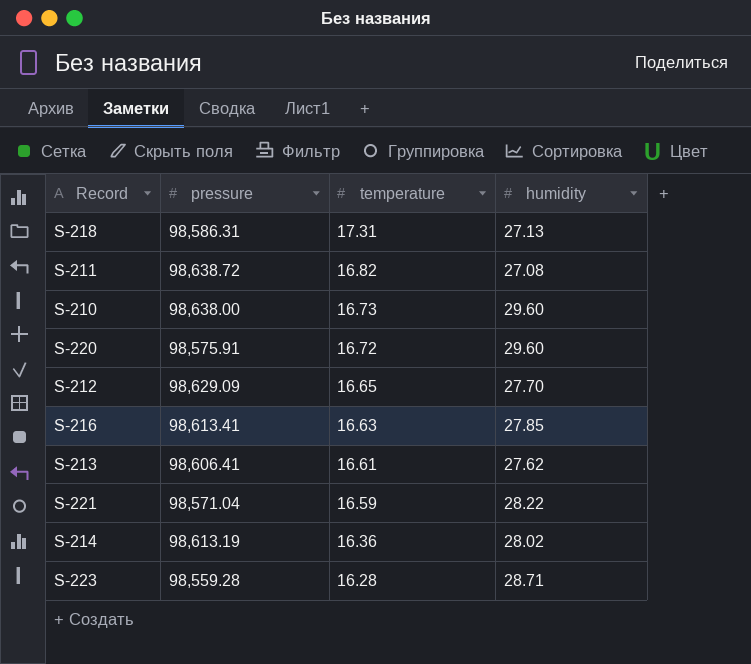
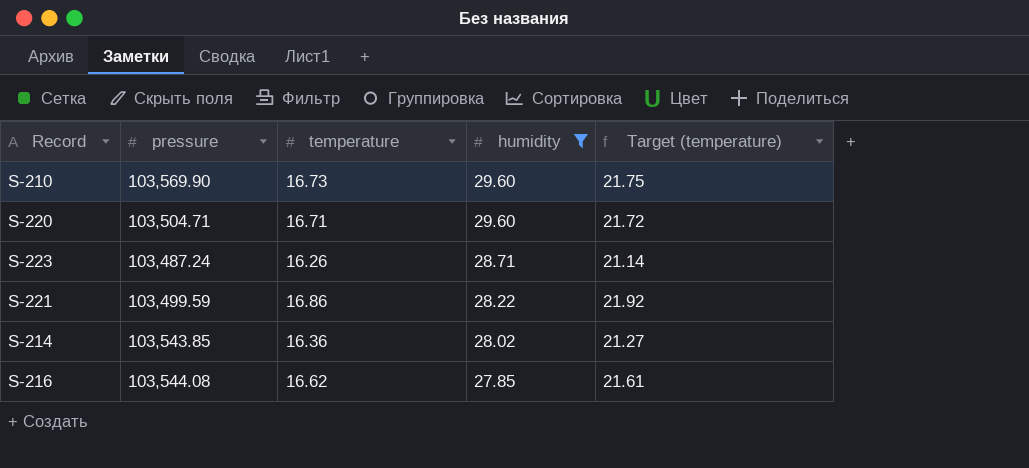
filter: none -> humidity >= 27.85
row order: temperature descending -> humidity descending
column Target (temperature) | formula: none -> [temperature] * 1.3
S-210 | pressure: 98,638.00 -> 103,569.90
S-220 | pressure: 98,575.91 -> 103,504.71
S-220 | temperature: 16.72 -> 16.71
S-223 | pressure: 98,559.28 -> 103,487.24
S-223 | temperature: 16.28 -> 16.26
S-221 | pressure: 98,571.04 -> 103,499.59
S-221 | temperature: 16.59 -> 16.86
S-214 | pressure: 98,613.19 -> 103,543.85
S-216 | pressure: 98,613.41 -> 103,544.08
S-216 | temperature: 16.63 -> 16.62

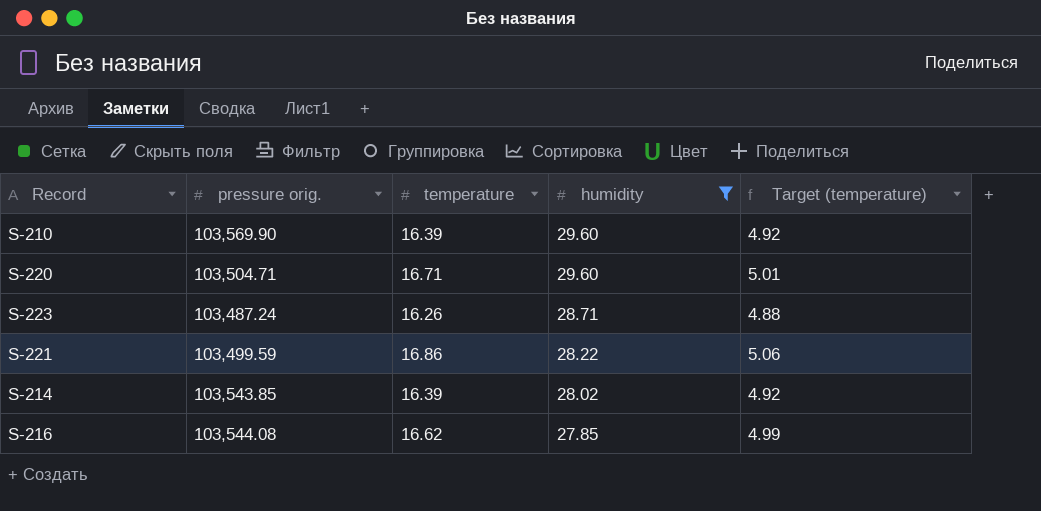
column name: pressure -> pressure orig.
column Target (temperature) | formula: [temperature] * 1.3 -> [temperature] * 0.3
S-210 | temperature: 16.73 -> 16.39
S-214 | temperature: 16.36 -> 16.39

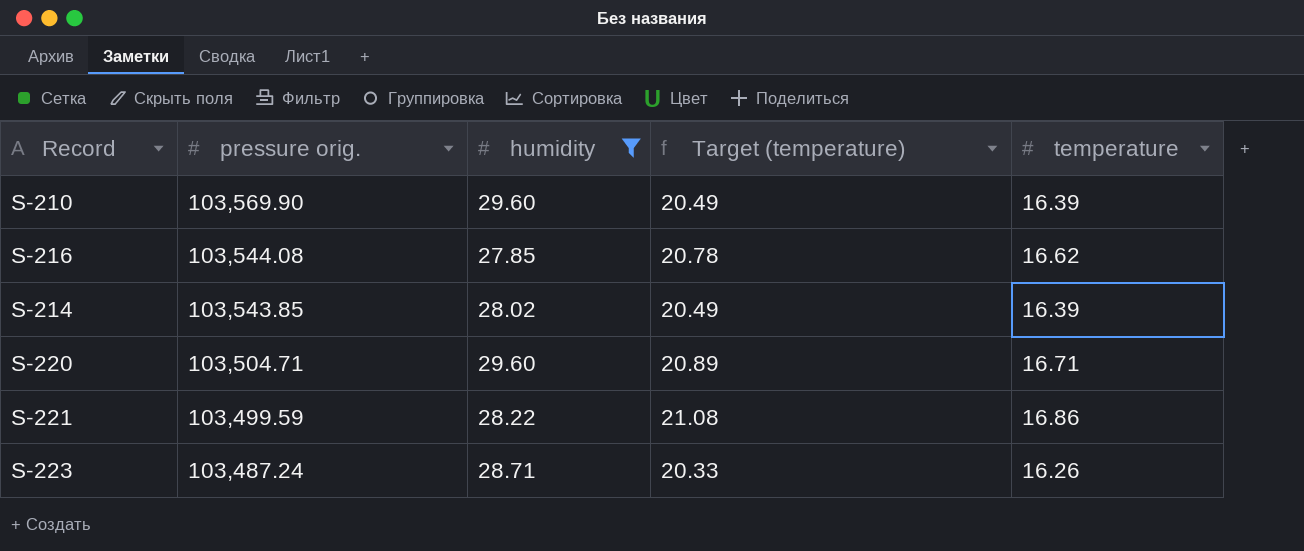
row order: humidity descending -> pressure orig. descending
column Target (temperature) | formula: [temperature] * 0.3 -> [temperature] * 1.25
column temperature | position: 3 -> 5

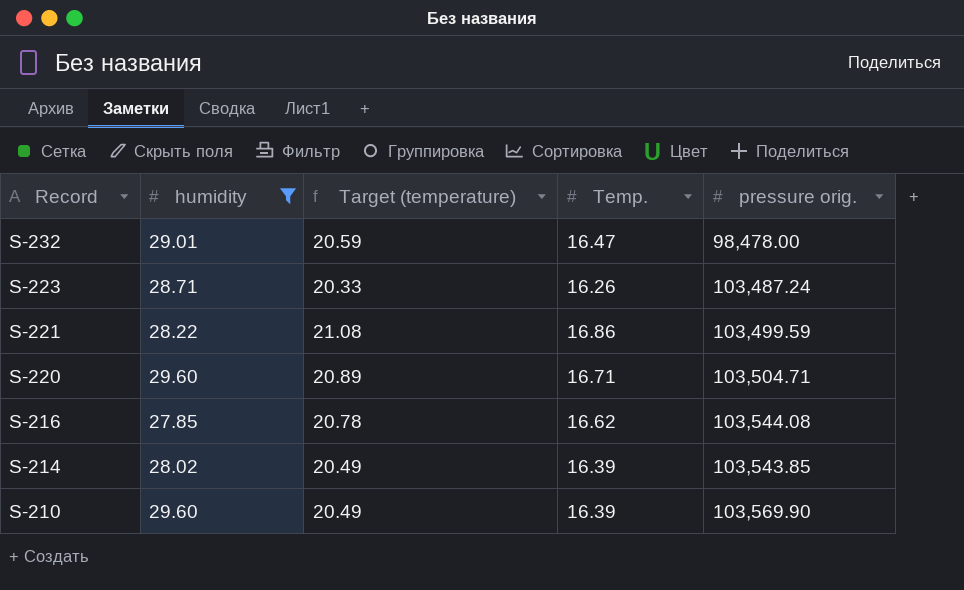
row order: pressure orig. descending -> Record descending
column name: temperature -> Temp.
column pressure orig. | position: 2 -> 5
row S-232: none -> 29.01 | 20.59 | 16.47 | 98,478.00

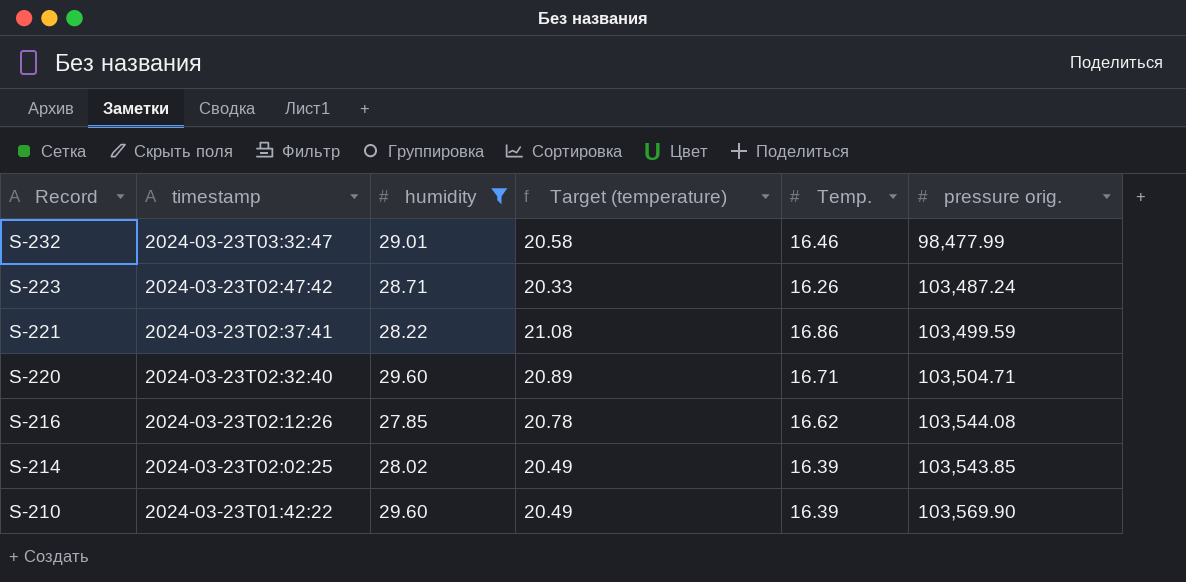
column timestamp | position: none -> 2
S-232 | Target (temperature): 20.59 -> 20.58
S-232 | Temp.: 16.47 -> 16.46
S-232 | pressure orig.: 98,478.00 -> 98,477.99

